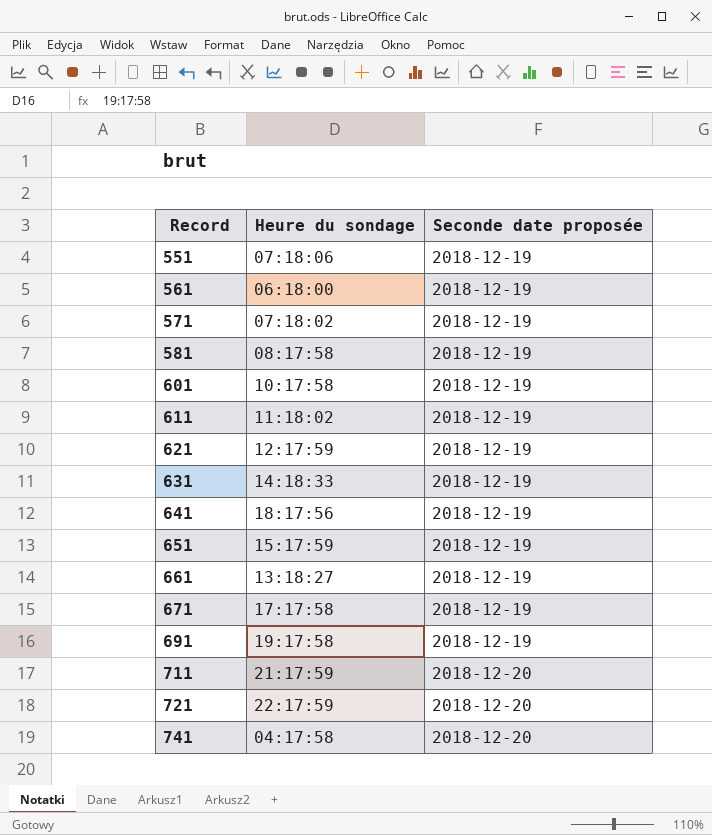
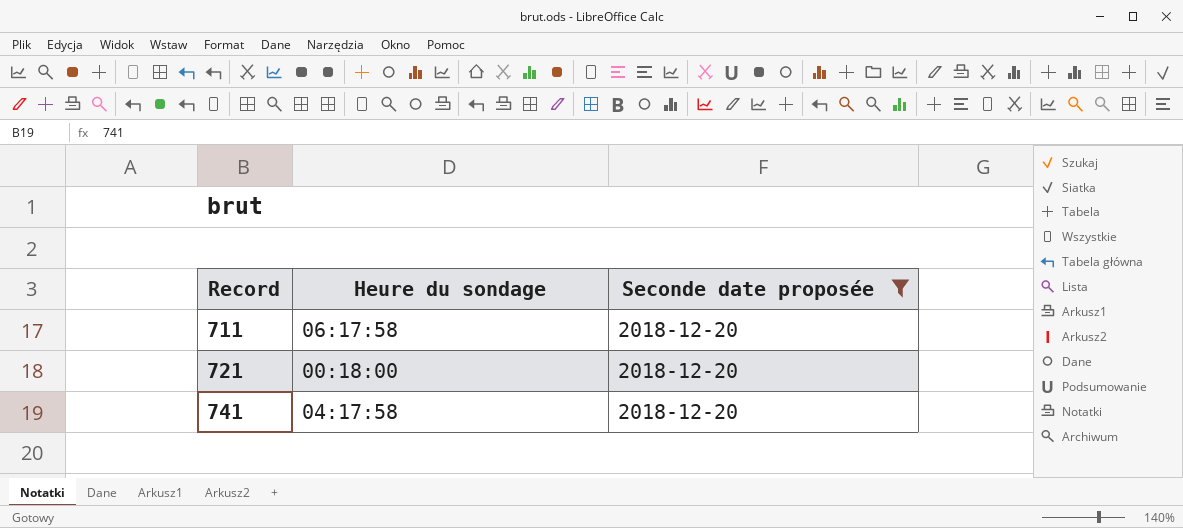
filter: none -> Seconde date proposée = 2018-12-20
711 | Heure du sondage: 21:17:59 -> 06:17:58
721 | Heure du sondage: 22:17:59 -> 00:18:00

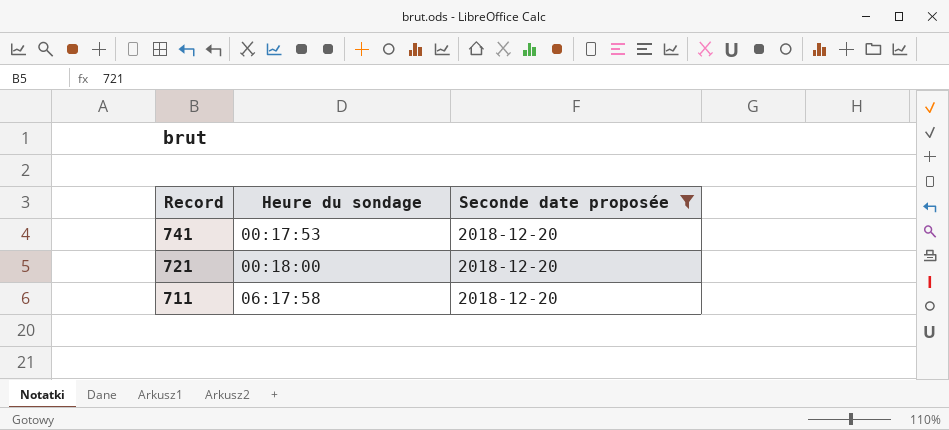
row order: Record ascending -> Record descending
741 | Heure du sondage: 04:17:58 -> 00:17:53

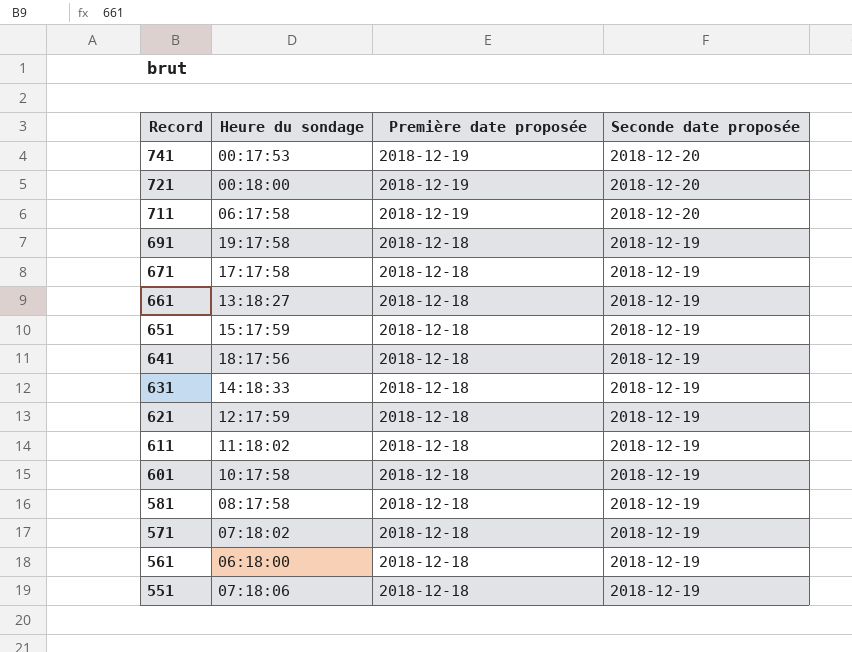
filter: Seconde date proposée = 2018-12-20 -> none
column Première date proposée | position: none -> 3

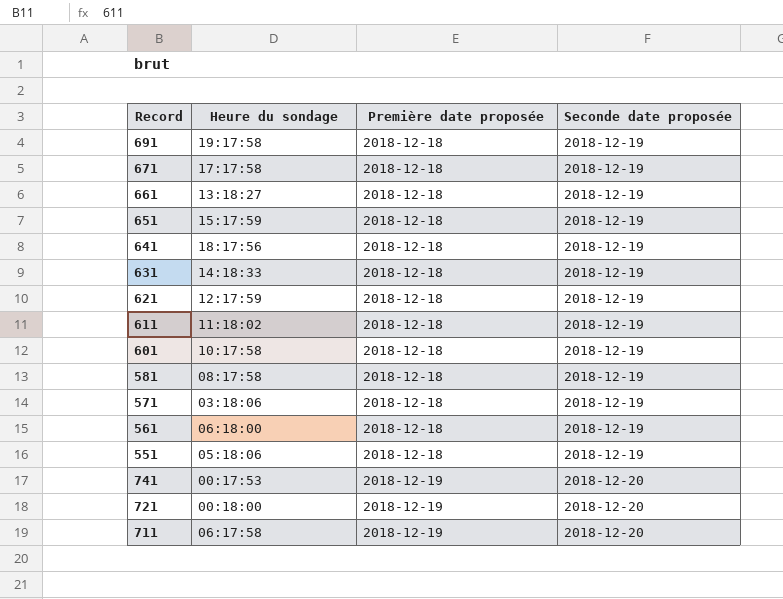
row order: Record descending -> Première date proposée ascending
571 | Heure du sondage: 07:18:02 -> 03:18:06
551 | Heure du sondage: 07:18:06 -> 05:18:06

